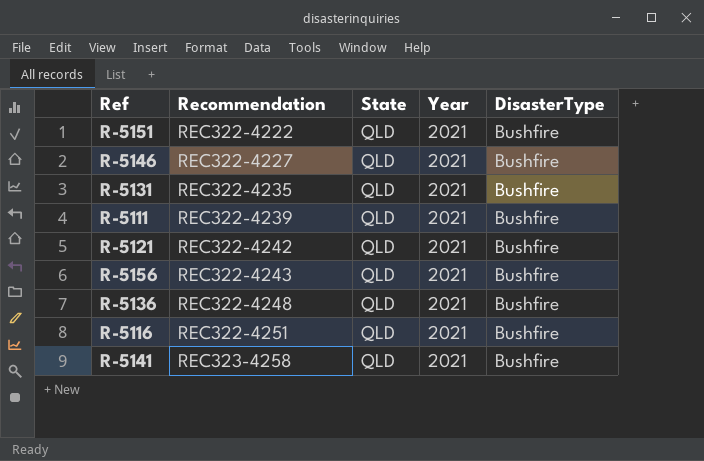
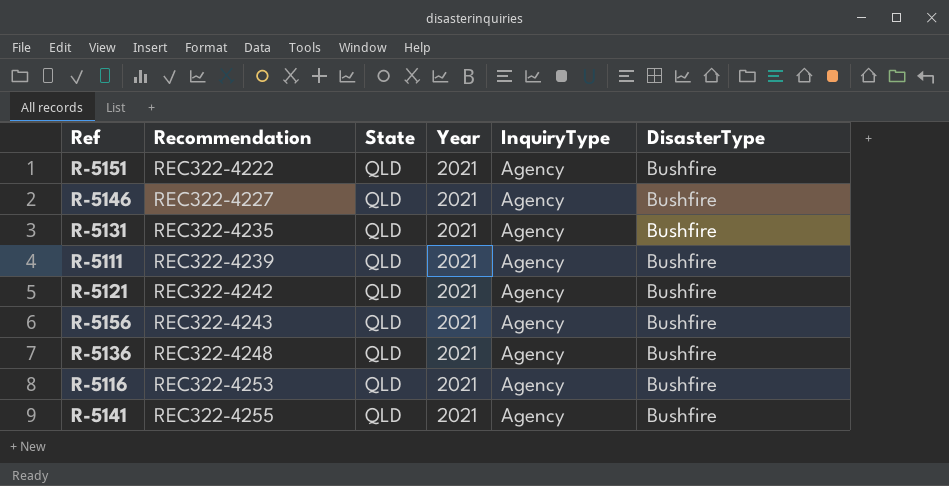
column InquiryType | position: none -> 5
R-5116 | Recommendation: REC322-4251 -> REC322-4253
R-5141 | Recommendation: REC323-4258 -> REC322-4255

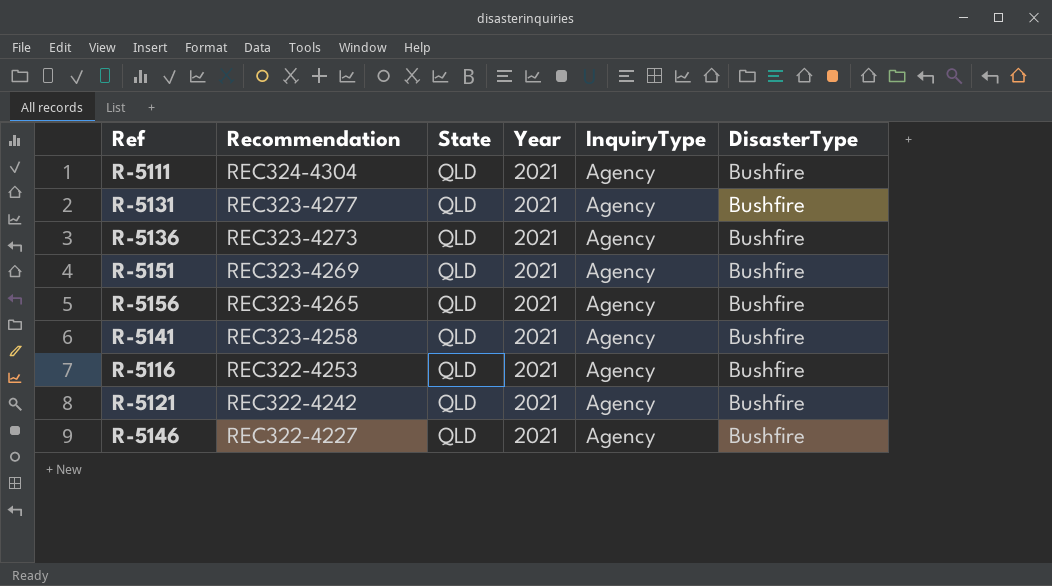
row order: Recommendation ascending -> Recommendation descending
R-5111 | Recommendation: REC322-4239 -> REC324-4304
R-5131 | Recommendation: REC322-4235 -> REC323-4277
R-5136 | Recommendation: REC322-4248 -> REC323-4273
R-5151 | Recommendation: REC322-4222 -> REC323-4269
R-5156 | Recommendation: REC322-4243 -> REC323-4265
R-5141 | Recommendation: REC322-4255 -> REC323-4258

